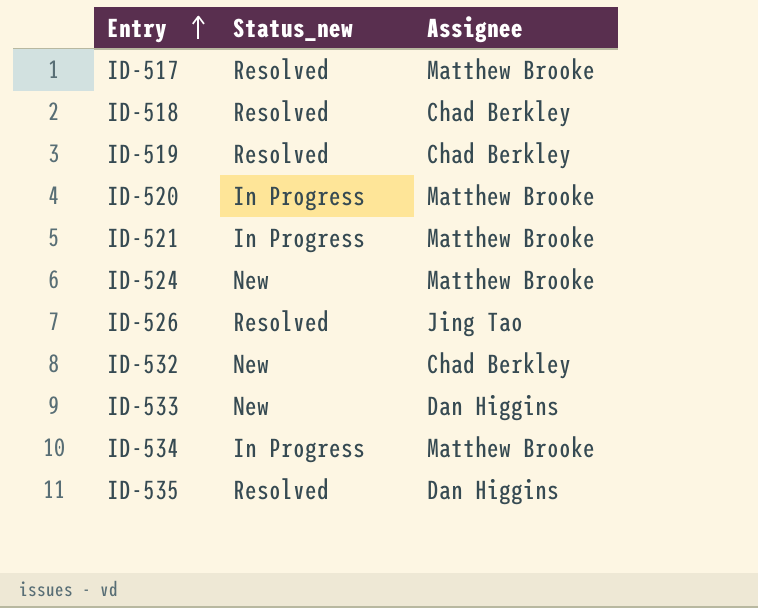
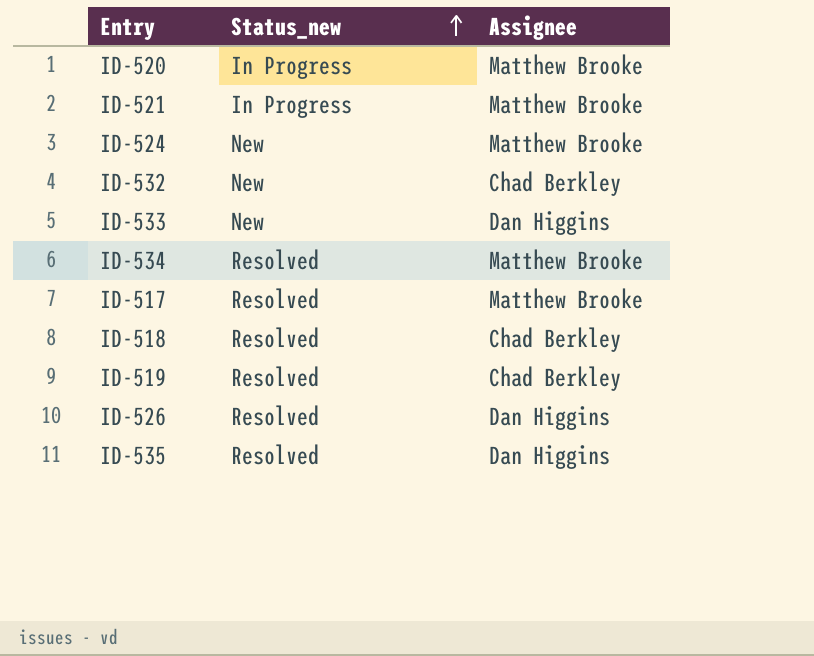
row order: Entry ascending -> Status_new ascending
ID-534 | Status_new: In Progress -> Resolved
ID-526 | Assignee: Jing Tao -> Dan Higgins

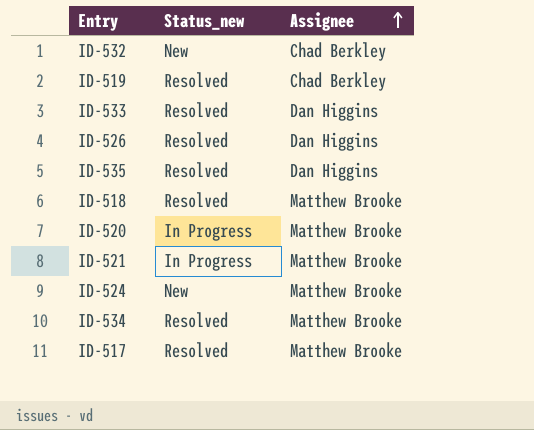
row order: Status_new ascending -> Assignee ascending
ID-533 | Status_new: New -> Resolved
ID-518 | Assignee: Chad Berkley -> Matthew Brooke

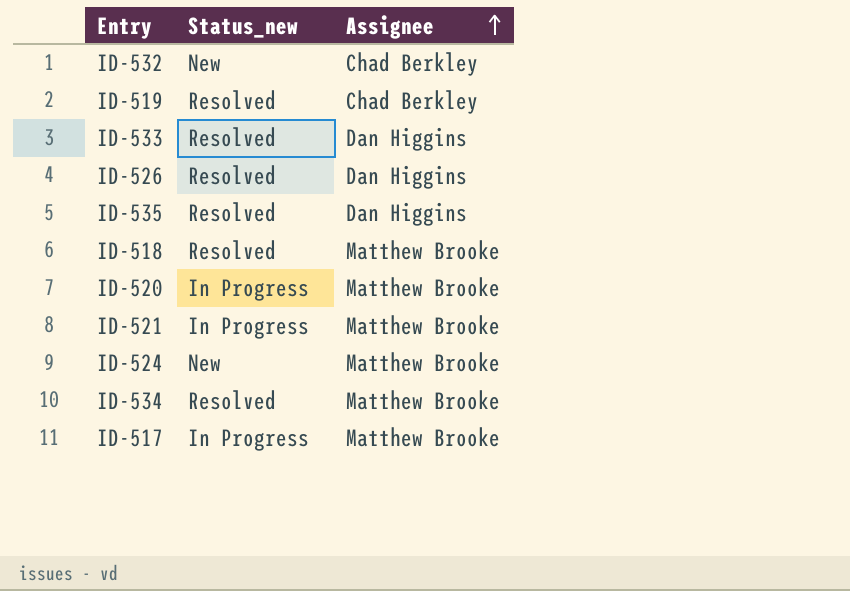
ID-517 | Status_new: Resolved -> In Progress

